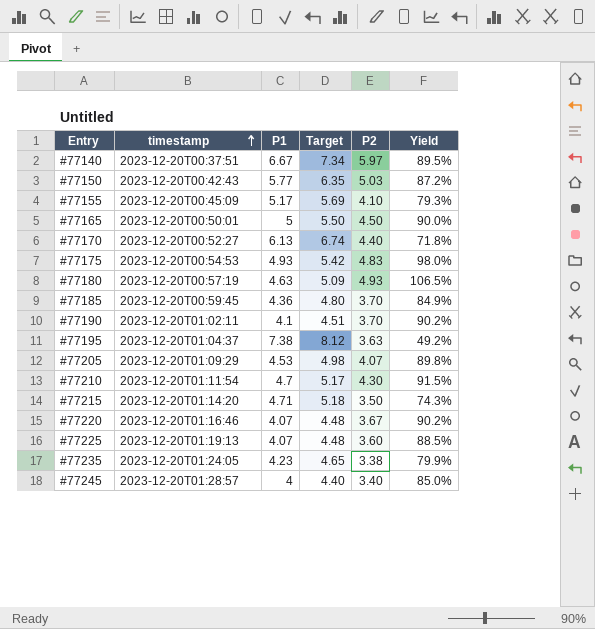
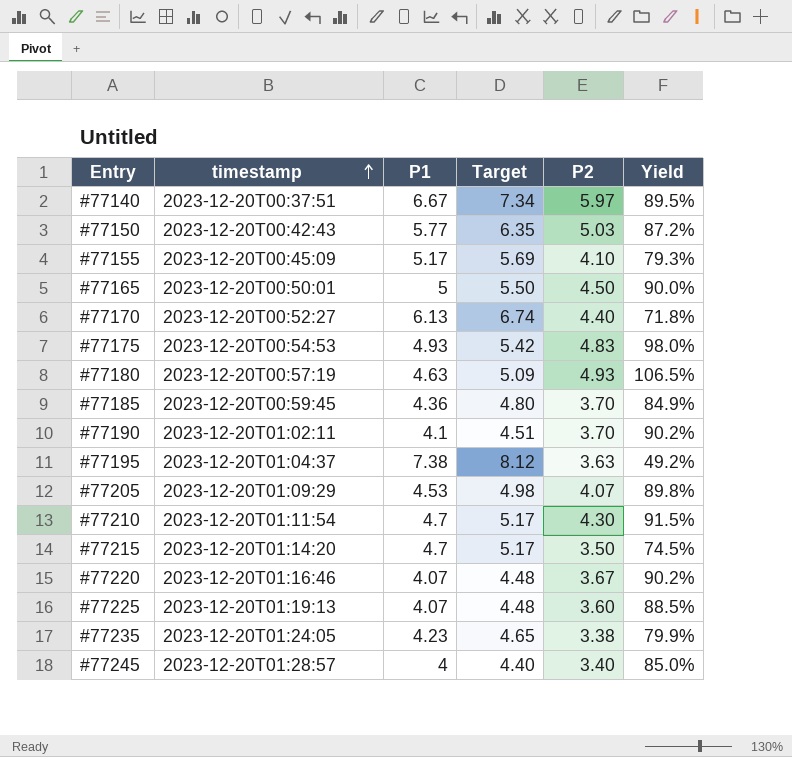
#77215 | P1: 4.71 -> 4.7
#77215 | Target: 5.18 -> 5.17
#77215 | Yield: 74.3% -> 74.5%

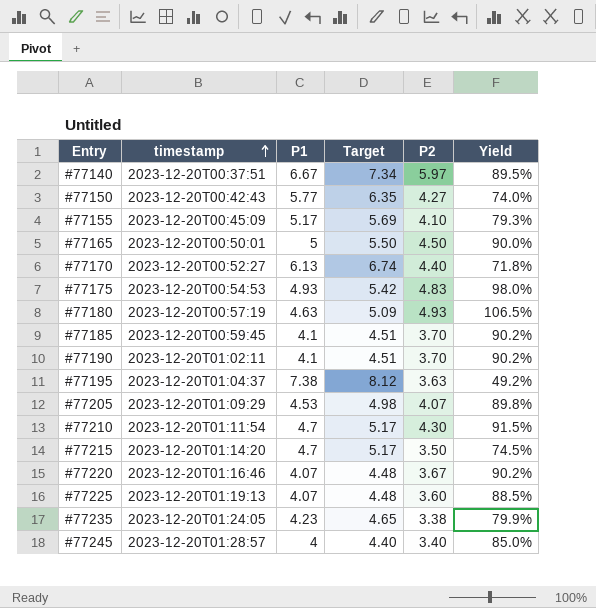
#77150 | P2: 5.03 -> 4.27
#77150 | Yield: 87.2% -> 74.0%
#77185 | P1: 4.36 -> 4.1
#77185 | Target: 4.80 -> 4.51
#77185 | Yield: 84.9% -> 90.2%

